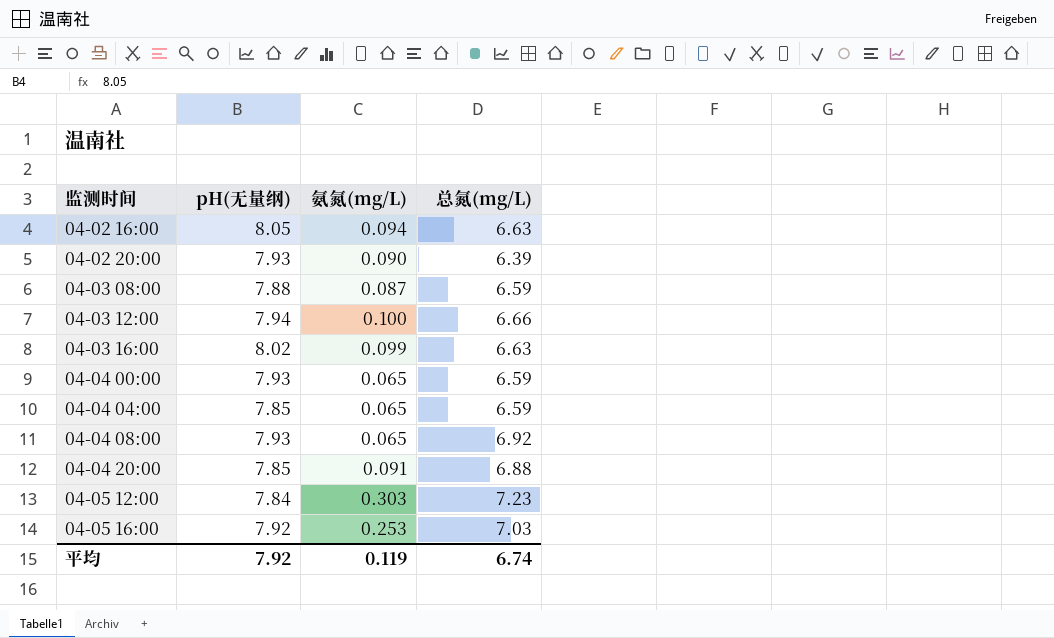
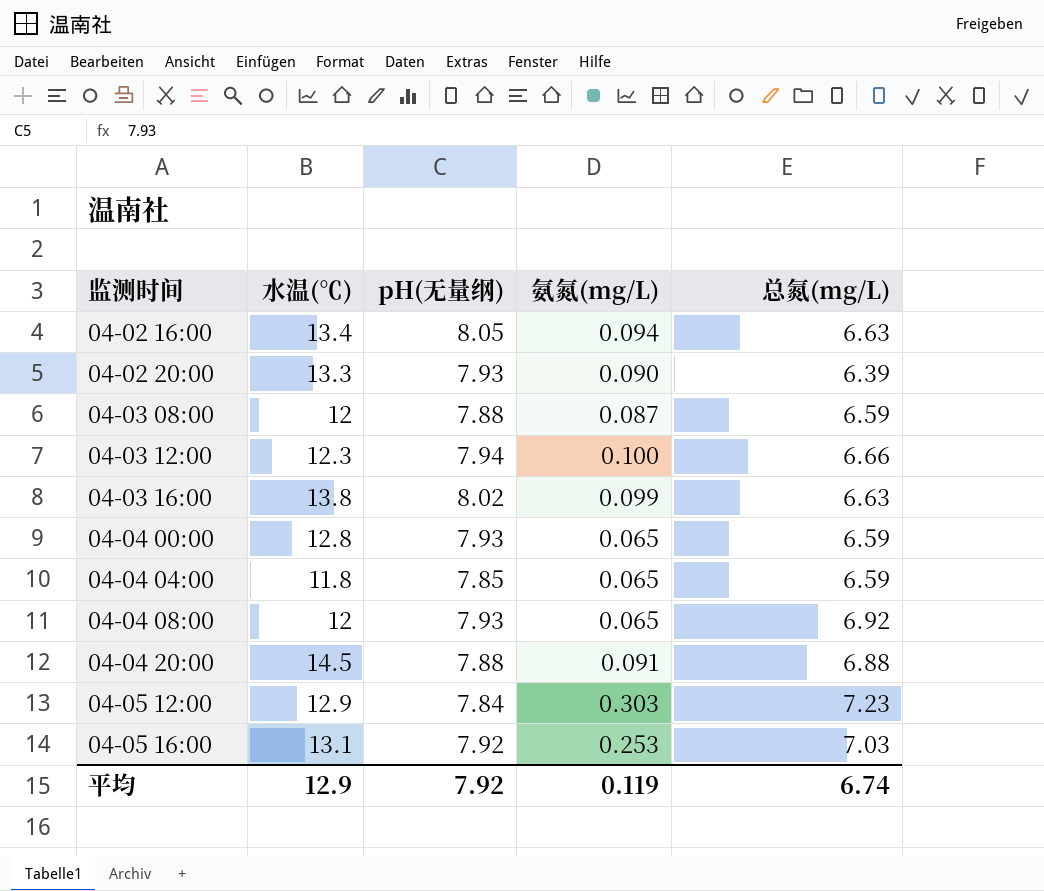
column 水温(℃) | position: none -> 2
04-04 20:00 | pH(无量纲): 7.85 -> 7.88

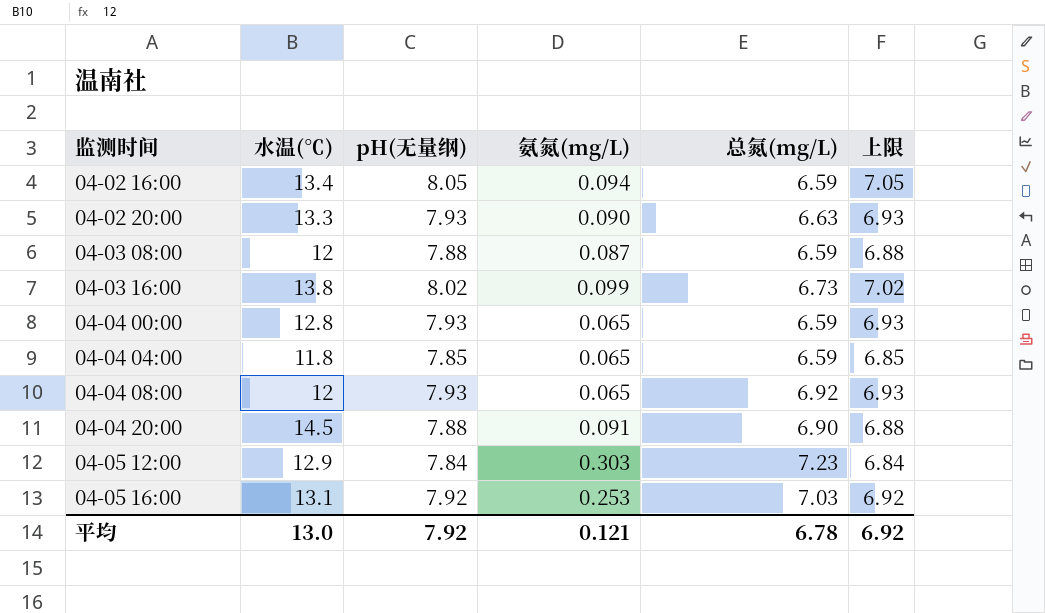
column 上限 | formula: none -> [pH(无量纲)] - 1
row 04-03 12:00: 12.3 | 7.94 | 0.100 | 6.66 -> none
04-02 16:00 | 总氮(mg/L): 6.63 -> 6.59
04-02 20:00 | 总氮(mg/L): 6.39 -> 6.63
04-03 16:00 | 总氮(mg/L): 6.63 -> 6.73
04-04 20:00 | 总氮(mg/L): 6.88 -> 6.90
平均 | 水温(℃): 12.9 -> 13.0
平均 | 氨氮(mg/L): 0.119 -> 0.121
平均 | 总氮(mg/L): 6.74 -> 6.78

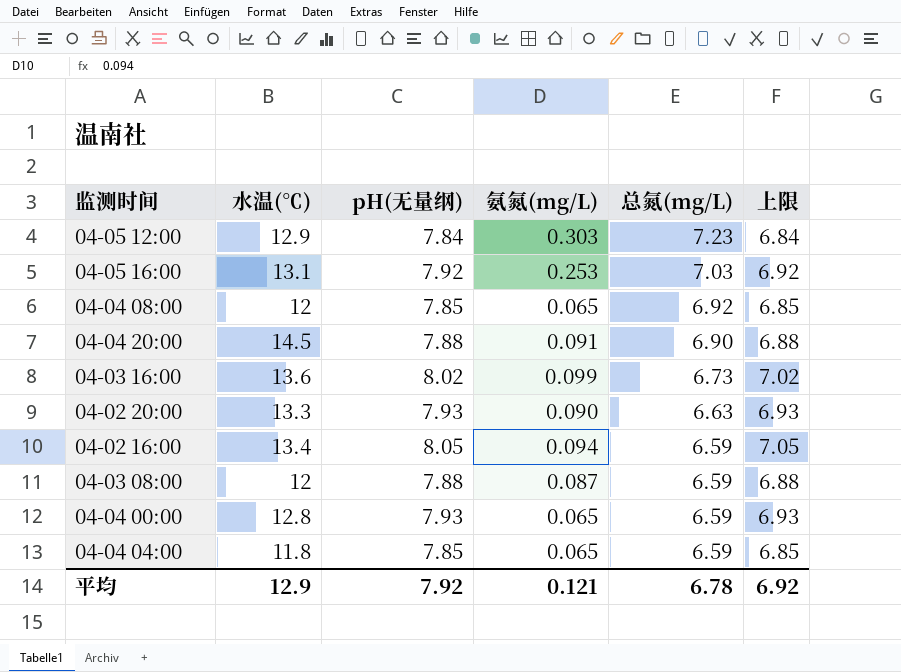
row order: 监测时间 ascending -> 总氮(mg/L) descending
04-04 08:00 | pH(无量纲): 7.93 -> 7.85
04-04 08:00 | 上限: 6.93 -> 6.85
04-03 16:00 | 水温(℃): 13.8 -> 13.6
平均 | 水温(℃): 13.0 -> 12.9

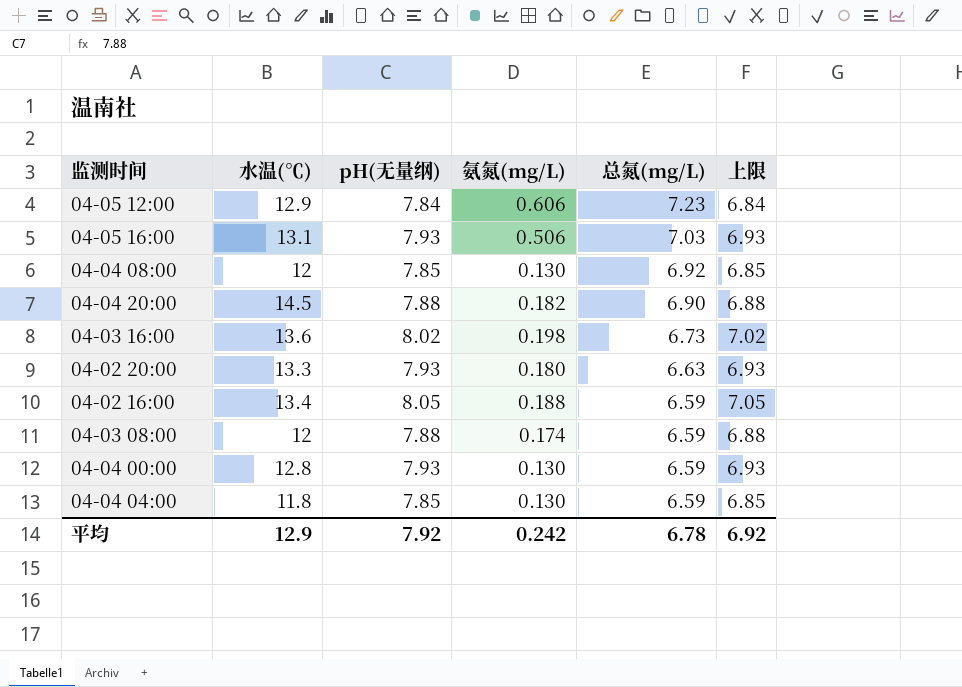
04-05 12:00 | 氨氮(mg/L): 0.303 -> 0.606
04-05 16:00 | pH(无量纲): 7.92 -> 7.93
04-05 16:00 | 氨氮(mg/L): 0.253 -> 0.506
04-05 16:00 | 上限: 6.92 -> 6.93
04-04 08:00 | 氨氮(mg/L): 0.065 -> 0.130
04-04 20:00 | 氨氮(mg/L): 0.091 -> 0.182
04-03 16:00 | 氨氮(mg/L): 0.099 -> 0.198
04-02 20:00 | 氨氮(mg/L): 0.090 -> 0.180
04-02 16:00 | 氨氮(mg/L): 0.094 -> 0.188
04-03 08:00 | 氨氮(mg/L): 0.087 -> 0.174
04-04 00:00 | 氨氮(mg/L): 0.065 -> 0.130
04-04 04:00 | 氨氮(mg/L): 0.065 -> 0.130
平均 | 氨氮(mg/L): 0.121 -> 0.242

